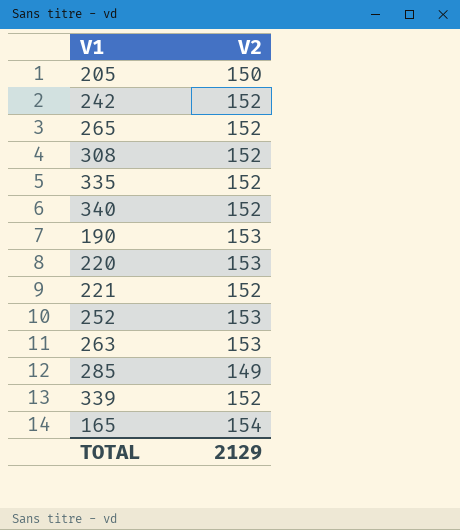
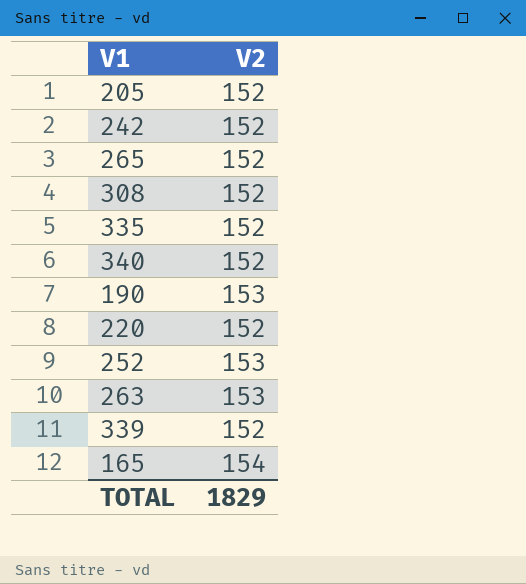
row 221: 152 -> none
row 285: 149 -> none
205 | V2: 150 -> 152
220 | V2: 153 -> 152
TOTAL | V2: 2129 -> 1829

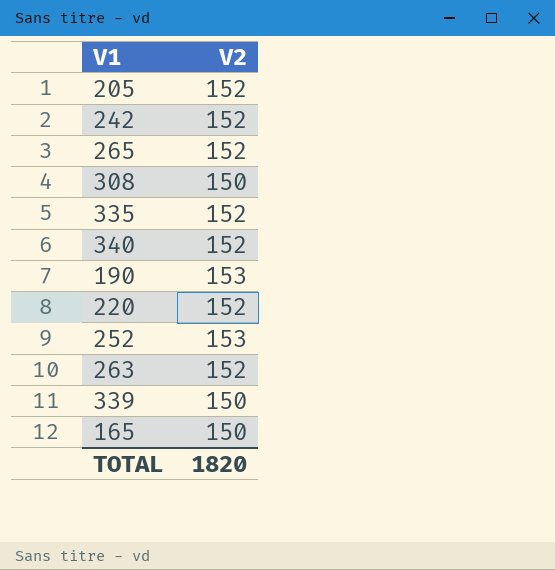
308 | V2: 152 -> 150
263 | V2: 153 -> 152
339 | V2: 152 -> 150
165 | V2: 154 -> 150
TOTAL | V2: 1829 -> 1820

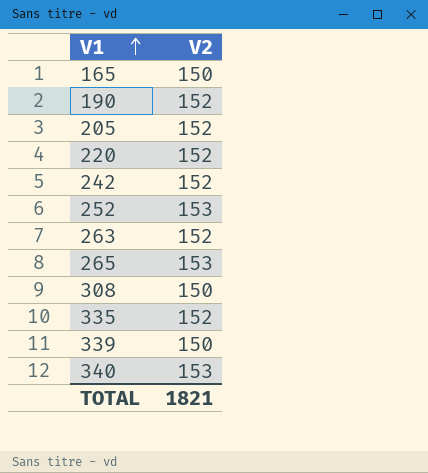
row order: none -> V1 ascending
190 | V2: 153 -> 152
265 | V2: 152 -> 153
340 | V2: 152 -> 153
TOTAL | V2: 1820 -> 1821

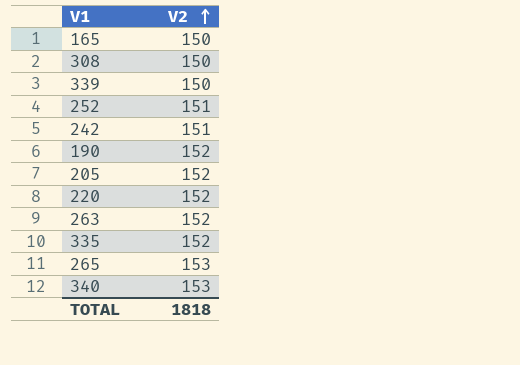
row order: V1 ascending -> V2 ascending
252 | V2: 153 -> 151
242 | V2: 152 -> 151
TOTAL | V2: 1821 -> 1818

